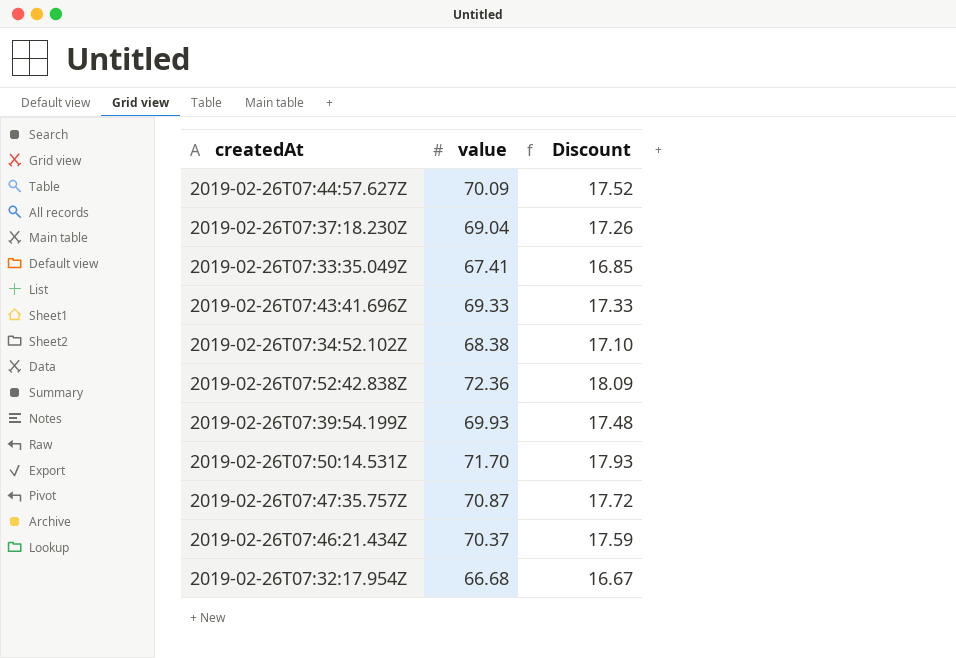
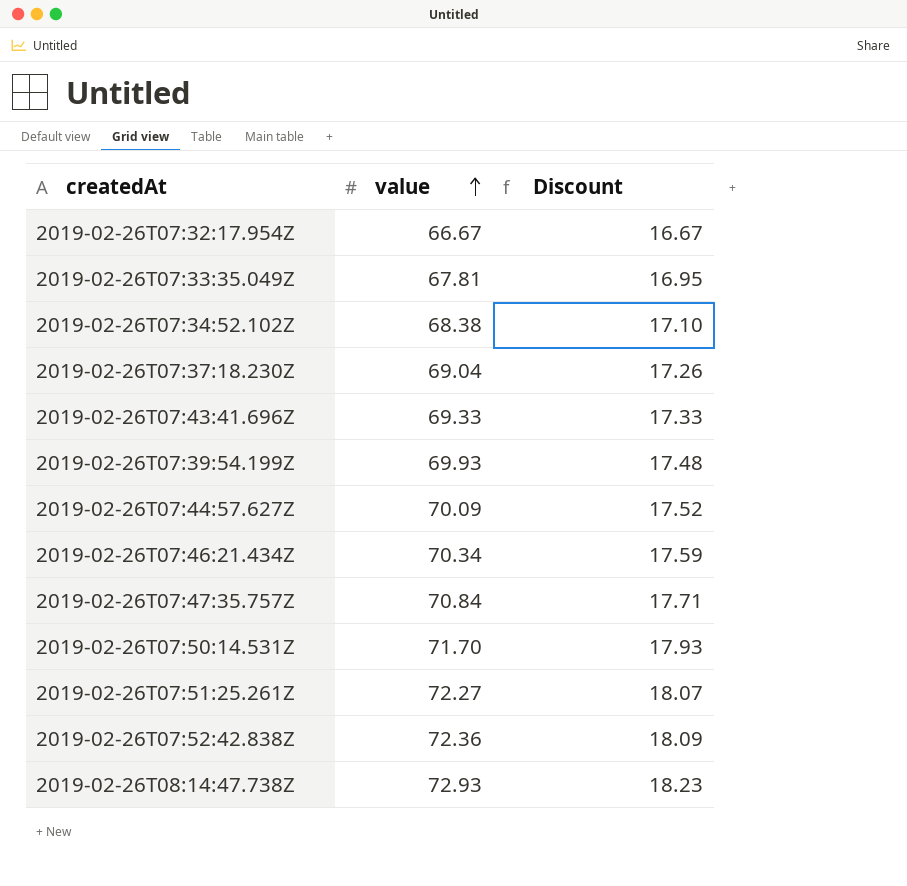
row order: none -> value ascending
2019-02-26T07:32:17.954Z | value: 66.68 -> 66.67
2019-02-26T07:33:35.049Z | value: 67.41 -> 67.81
2019-02-26T07:33:35.049Z | Discount: 16.85 -> 16.95
2019-02-26T07:46:21.434Z | value: 70.37 -> 70.34
2019-02-26T07:47:35.757Z | value: 70.87 -> 70.84
2019-02-26T07:47:35.757Z | Discount: 17.72 -> 17.71
row 2019-02-26T07:51:25.261Z: none -> 72.27 | 18.07
row 2019-02-26T08:14:47.738Z: none -> 72.93 | 18.23

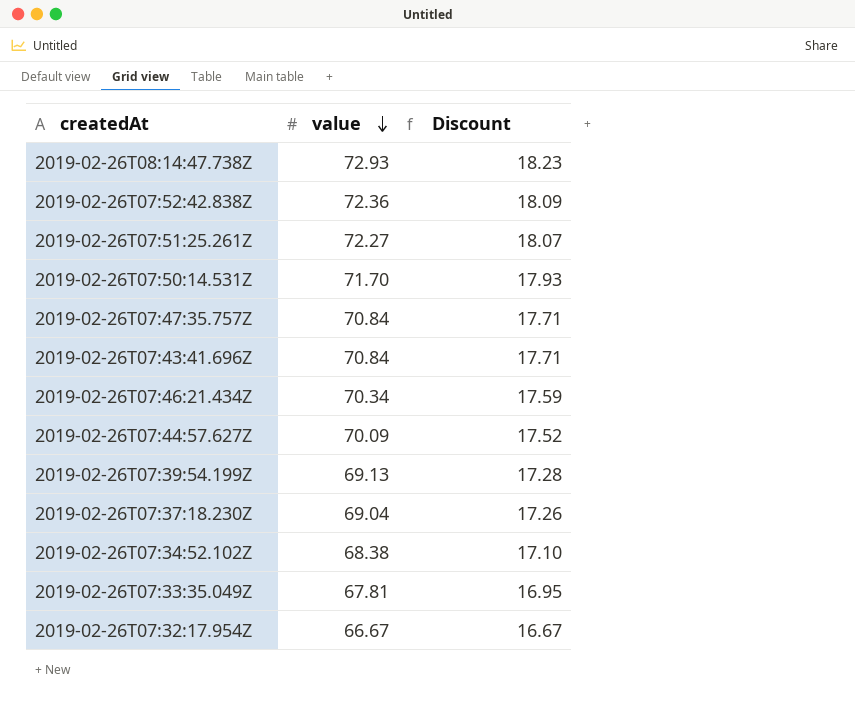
row order: value ascending -> value descending
2019-02-26T07:43:41.696Z | value: 69.33 -> 70.84
2019-02-26T07:43:41.696Z | Discount: 17.33 -> 17.71
2019-02-26T07:39:54.199Z | value: 69.93 -> 69.13
2019-02-26T07:39:54.199Z | Discount: 17.48 -> 17.28

